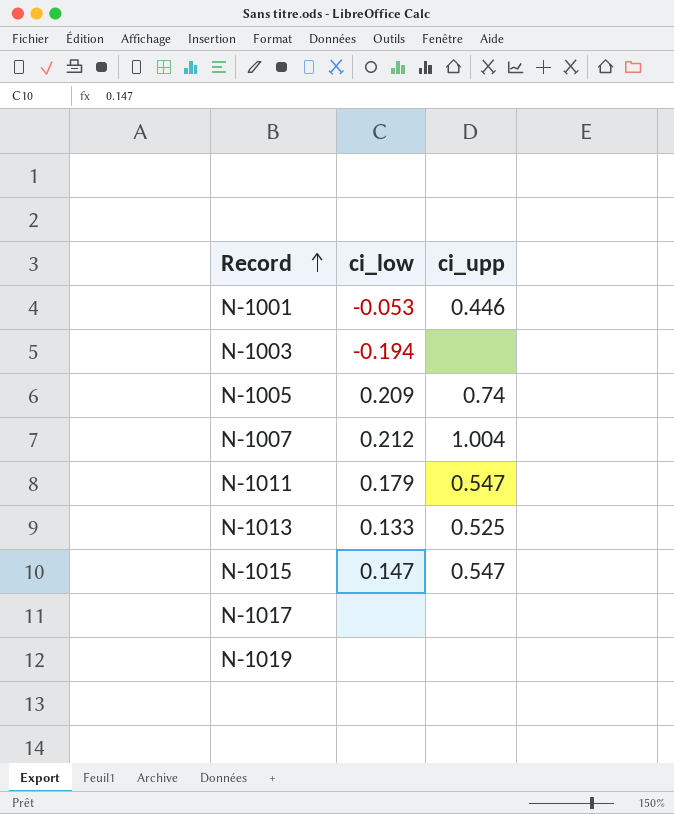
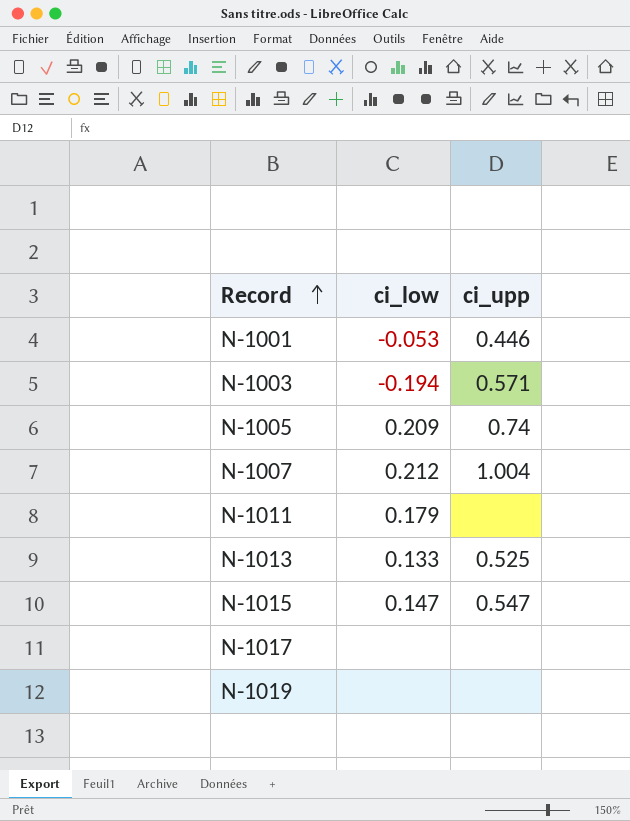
N-1003 | ci_upp: none -> 0.571
N-1011 | ci_upp: 0.547 -> none

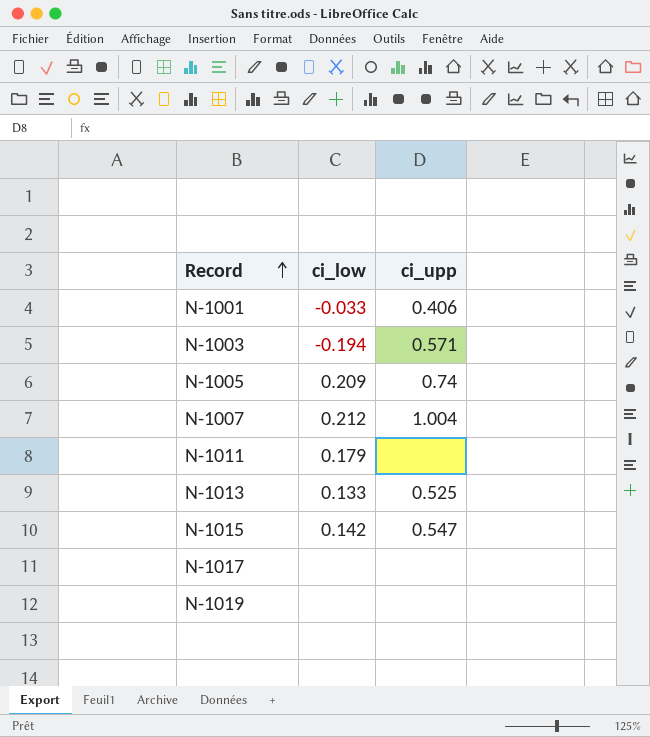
N-1001 | ci_low: -0.053 -> -0.033
N-1001 | ci_upp: 0.446 -> 0.406
N-1015 | ci_low: 0.147 -> 0.142

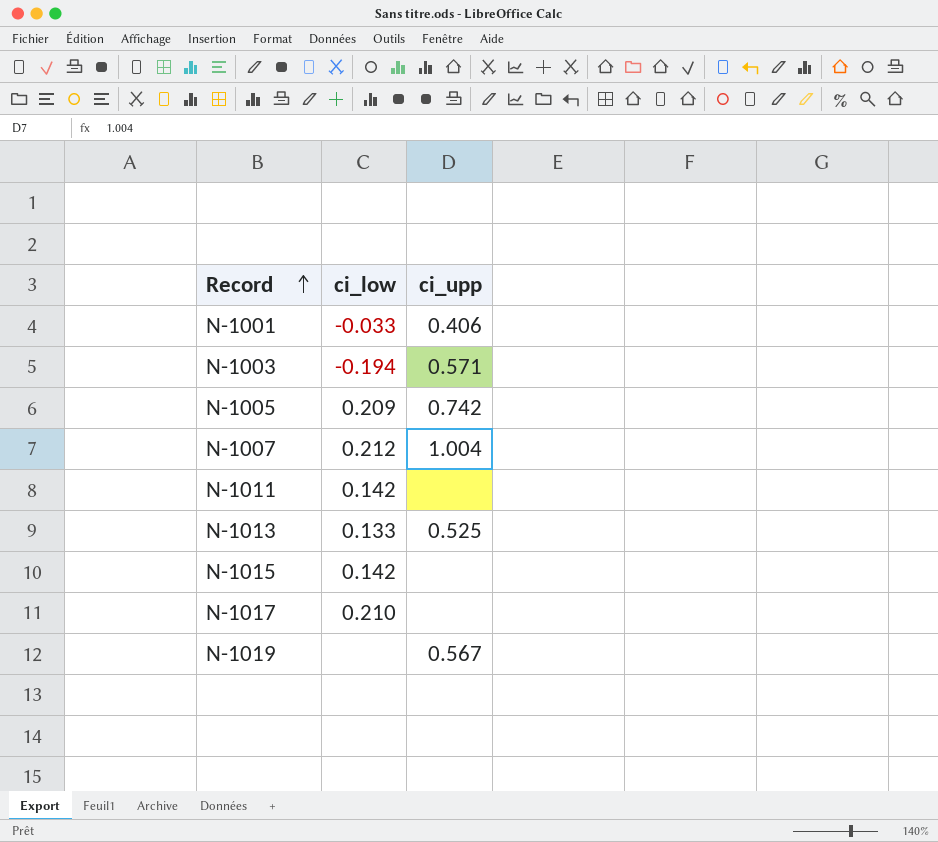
N-1005 | ci_upp: 0.74 -> 0.742
N-1011 | ci_low: 0.179 -> 0.142
N-1015 | ci_upp: 0.547 -> none
N-1017 | ci_low: none -> 0.210
N-1019 | ci_upp: none -> 0.567

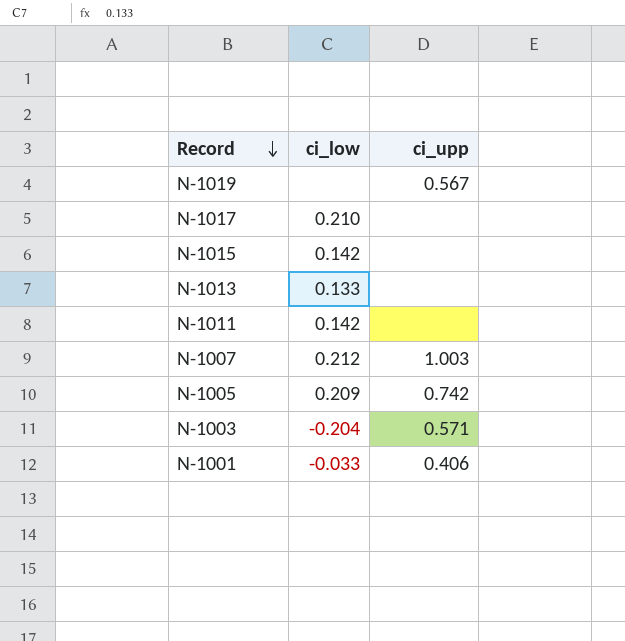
row order: Record ascending -> Record descending
N-1013 | ci_upp: 0.525 -> none
N-1007 | ci_upp: 1.004 -> 1.003
N-1003 | ci_low: -0.194 -> -0.204

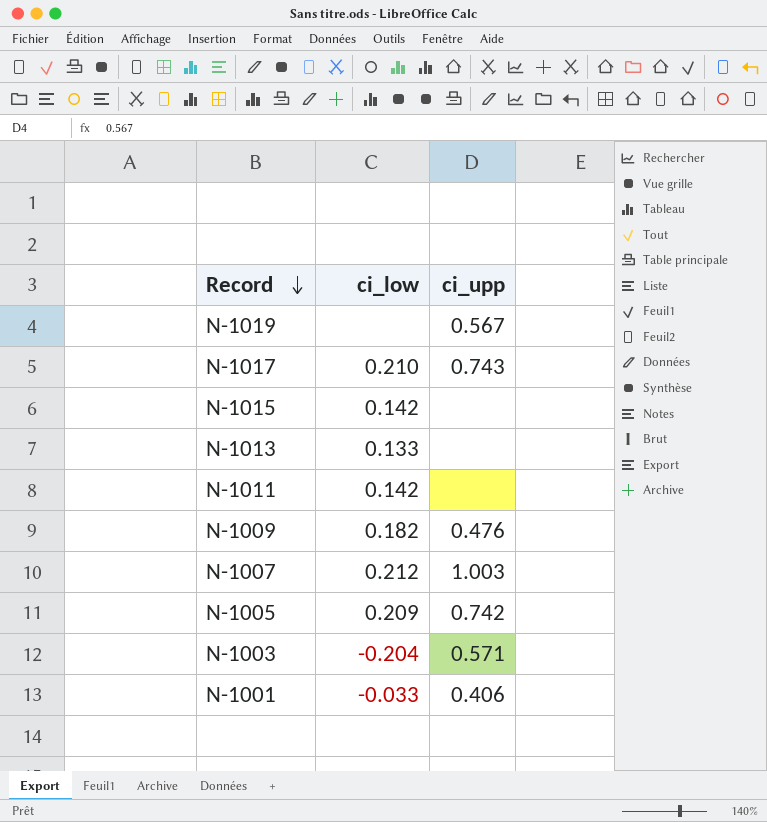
N-1017 | ci_upp: none -> 0.743
row N-1009: none -> 0.182 | 0.476

